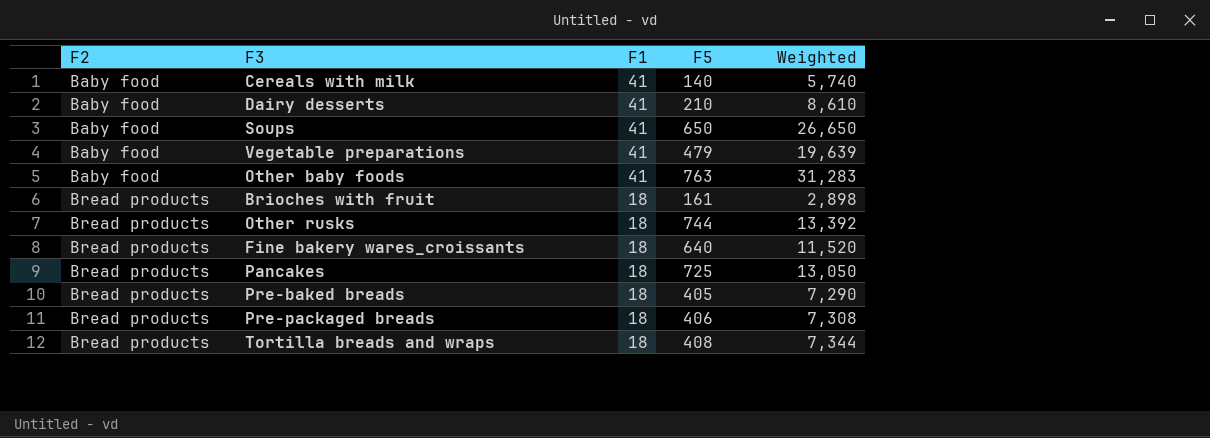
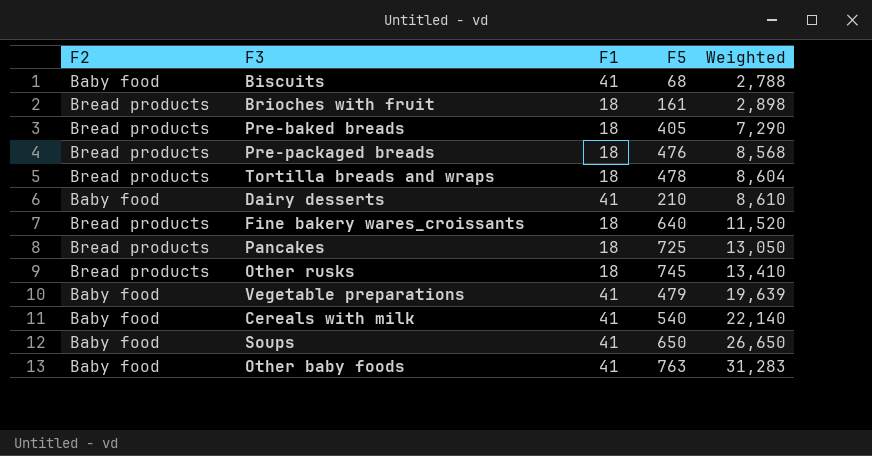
row order: F2 ascending -> Weighted ascending
row Biscuits: none -> Baby food | 41 | 68 | 2,788
Pre-packaged breads | F5: 406 -> 476
Pre-packaged breads | Weighted: 7,308 -> 8,568
Tortilla breads and wraps | F5: 408 -> 478
Tortilla breads and wraps | Weighted: 7,344 -> 8,604
Other rusks | F5: 744 -> 745
Other rusks | Weighted: 13,392 -> 13,410
Cereals with milk | F5: 140 -> 540
Cereals with milk | Weighted: 5,740 -> 22,140

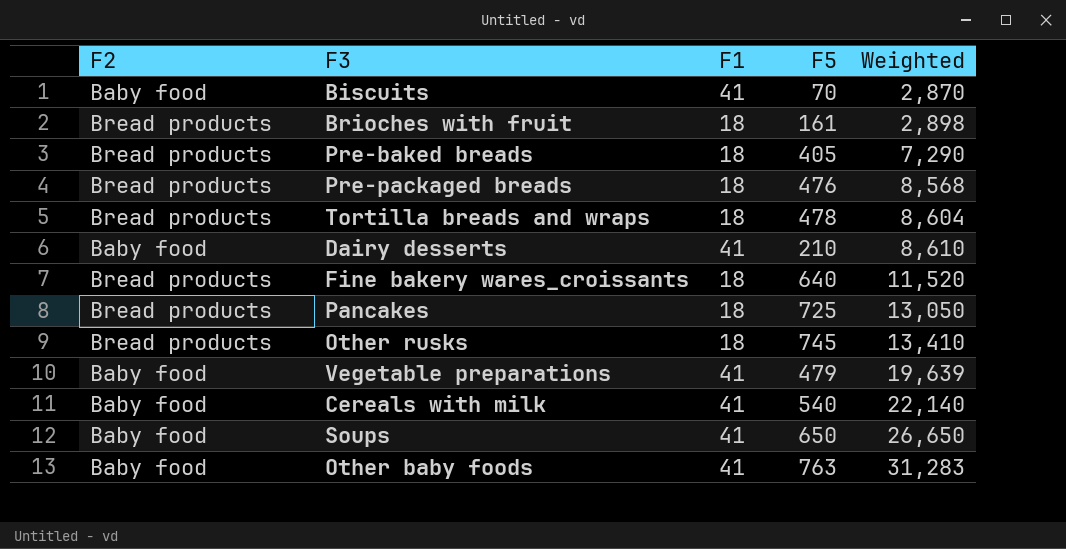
Biscuits | F5: 68 -> 70
Biscuits | Weighted: 2,788 -> 2,870

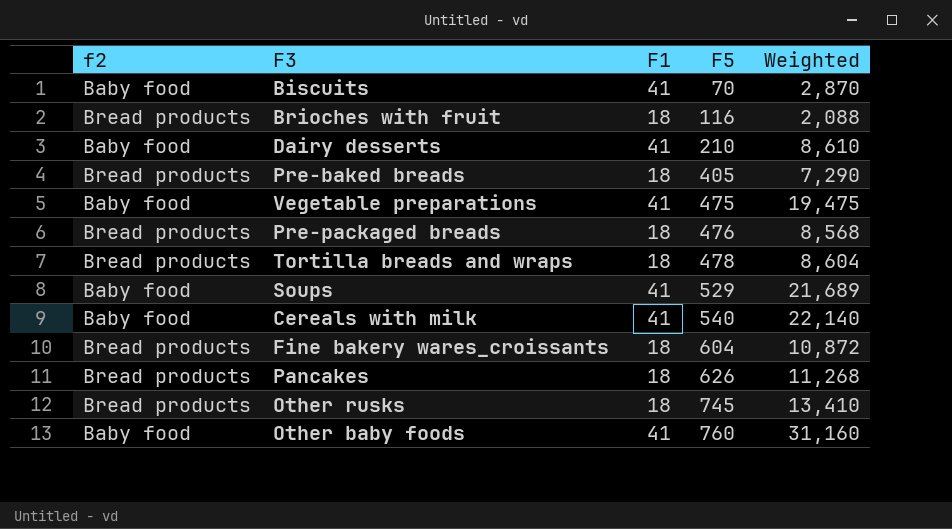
row order: Weighted ascending -> F5 ascending
column name: F2 -> f2
Brioches with fruit | F5: 161 -> 116
Brioches with fruit | Weighted: 2,898 -> 2,088
Vegetable preparations | F5: 479 -> 475
Vegetable preparations | Weighted: 19,639 -> 19,475
Soups | F5: 650 -> 529
Soups | Weighted: 26,650 -> 21,689
Fine bakery wares_croissants | F5: 640 -> 604
Fine bakery wares_croissants | Weighted: 11,520 -> 10,872
Pancakes | F5: 725 -> 626
Pancakes | Weighted: 13,050 -> 11,268
Other baby foods | F5: 763 -> 760
Other baby foods | Weighted: 31,283 -> 31,160

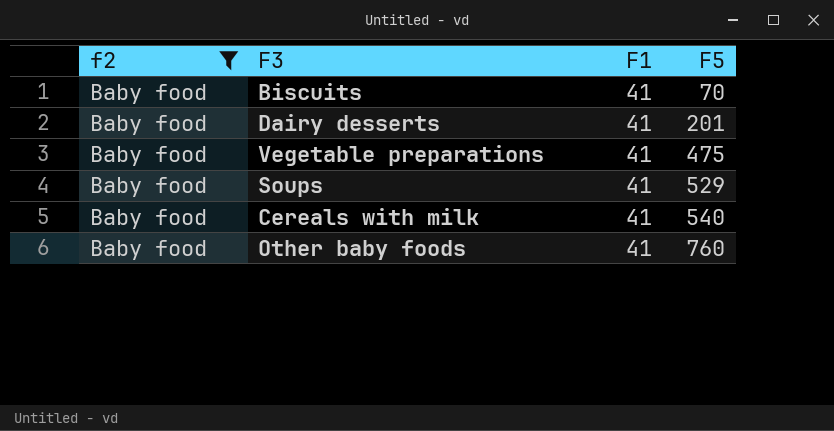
filter: none -> f2 = Baby food
column Weighted | formula: [F1] * [F5] -> none
Dairy desserts | F5: 210 -> 201

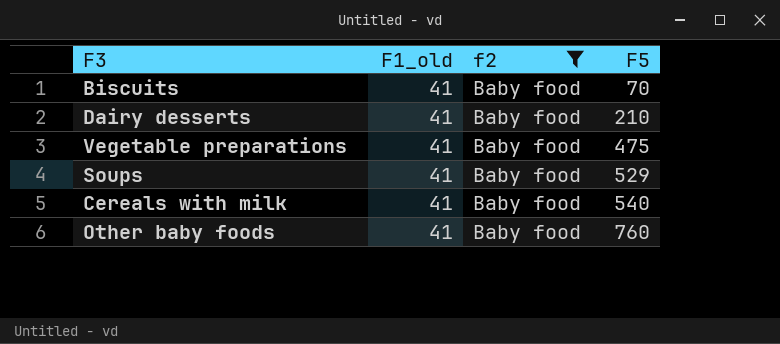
column name: F1 -> F1_old
column f2 | position: 1 -> 3
Dairy desserts | F5: 201 -> 210

